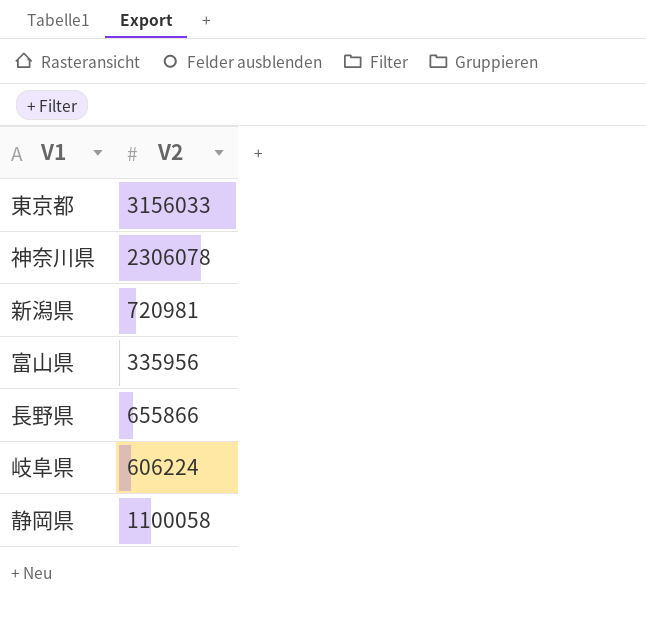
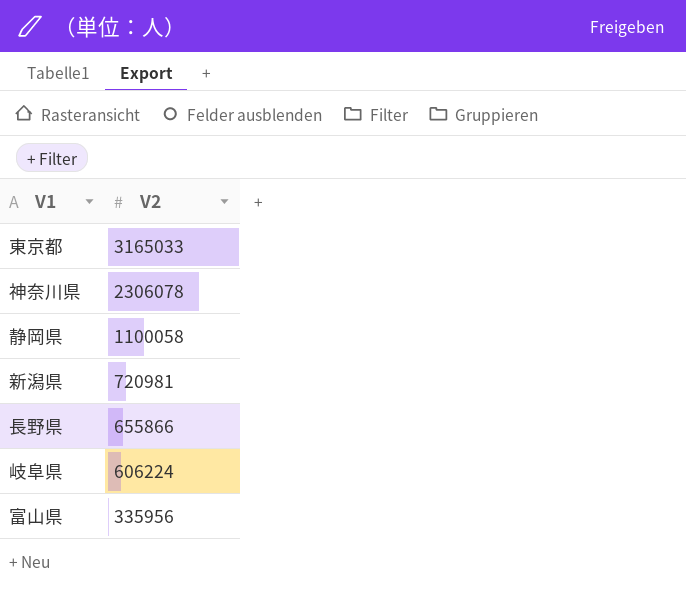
row order: none -> V2 descending
東京都 | V2: 3156033 -> 3165033

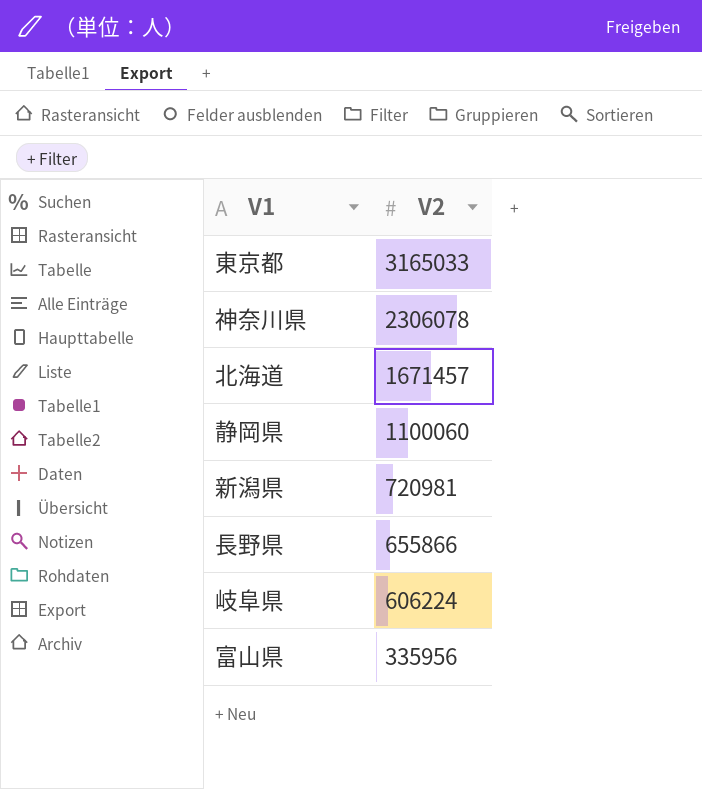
row 北海道: none -> 1671457
静岡県 | V2: 1100058 -> 1100060

